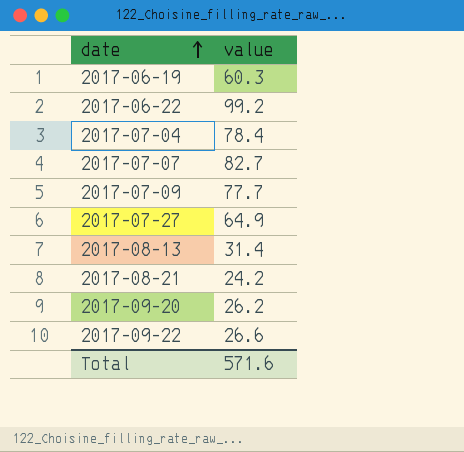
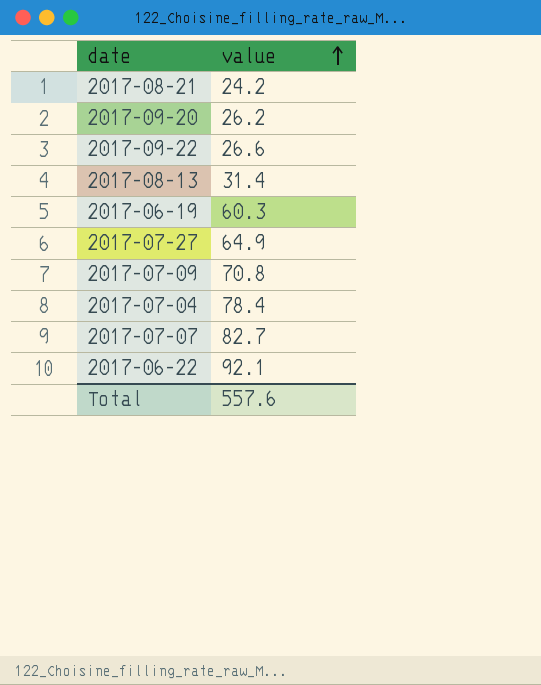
row order: date ascending -> value ascending
2017-07-09 | value: 77.7 -> 70.8
2017-06-22 | value: 99.2 -> 92.1
Total | value: 571.6 -> 557.6

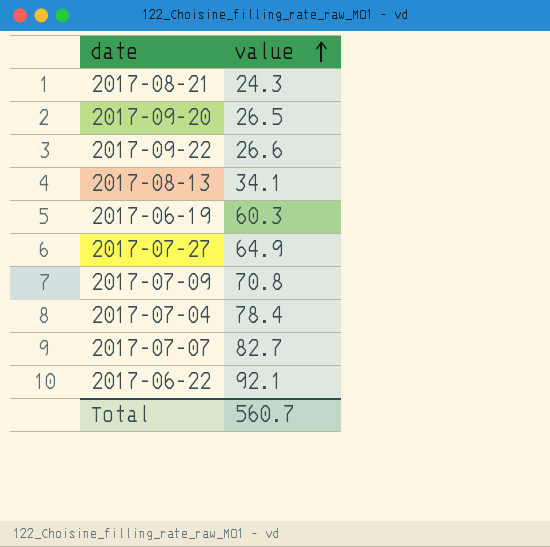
2017-08-21 | value: 24.2 -> 24.3
2017-09-20 | value: 26.2 -> 26.5
2017-08-13 | value: 31.4 -> 34.1
Total | value: 557.6 -> 560.7

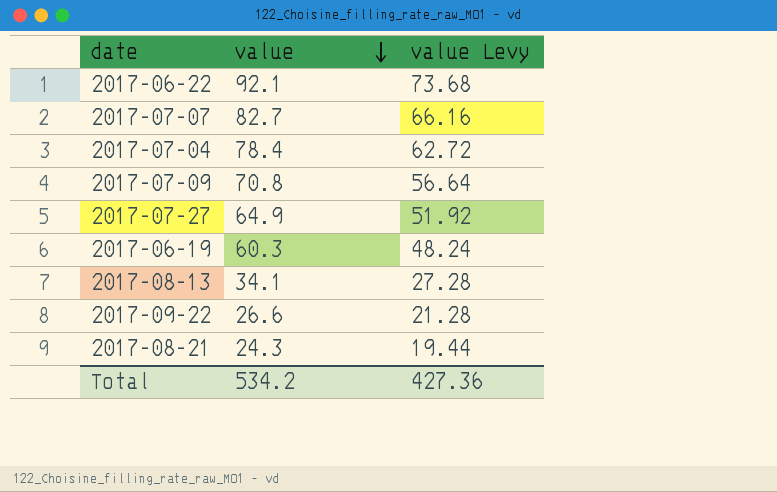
row order: value ascending -> value descending
column value Levy | formula: none -> [value] * 0.8
row 2017-09-20: 26.5 -> none
Total | value: 560.7 -> 534.2

